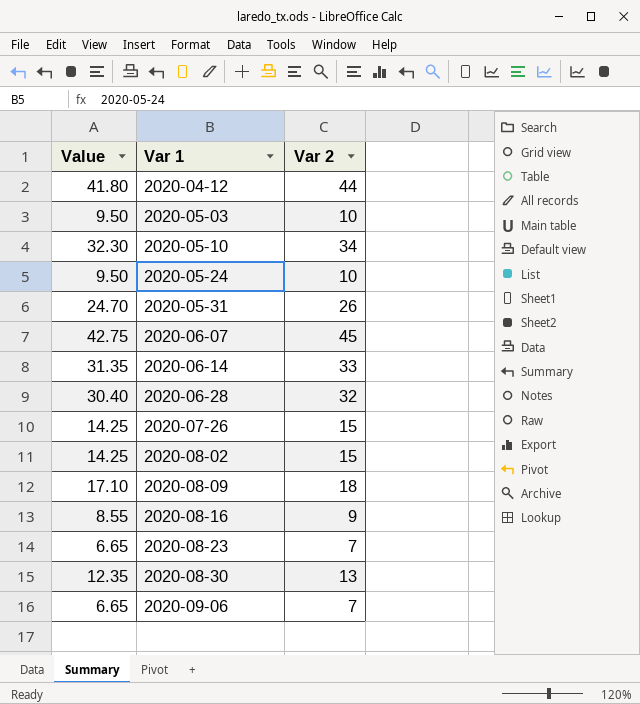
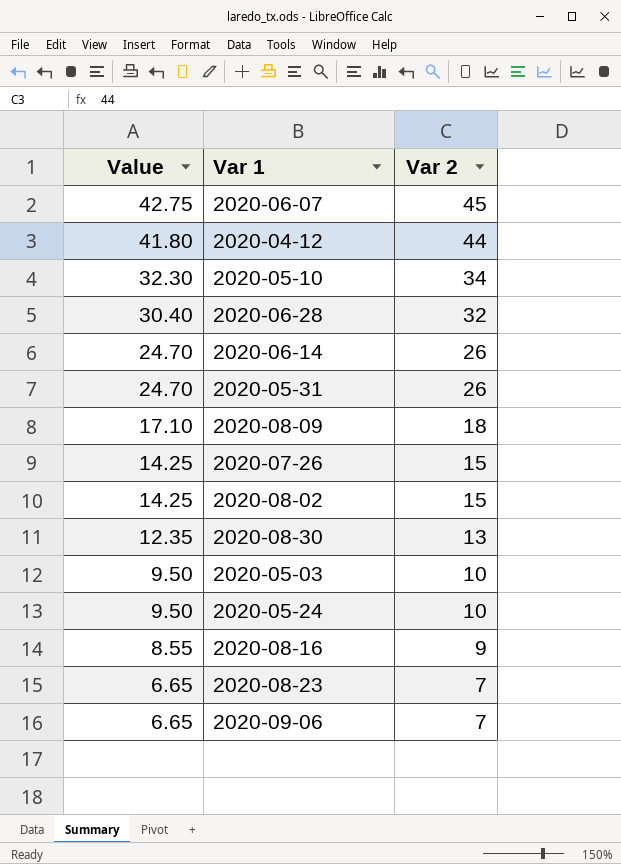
row order: Var 1 ascending -> Value descending
2020-06-14 | Value: 31.35 -> 24.70
2020-06-14 | Var 2: 33 -> 26

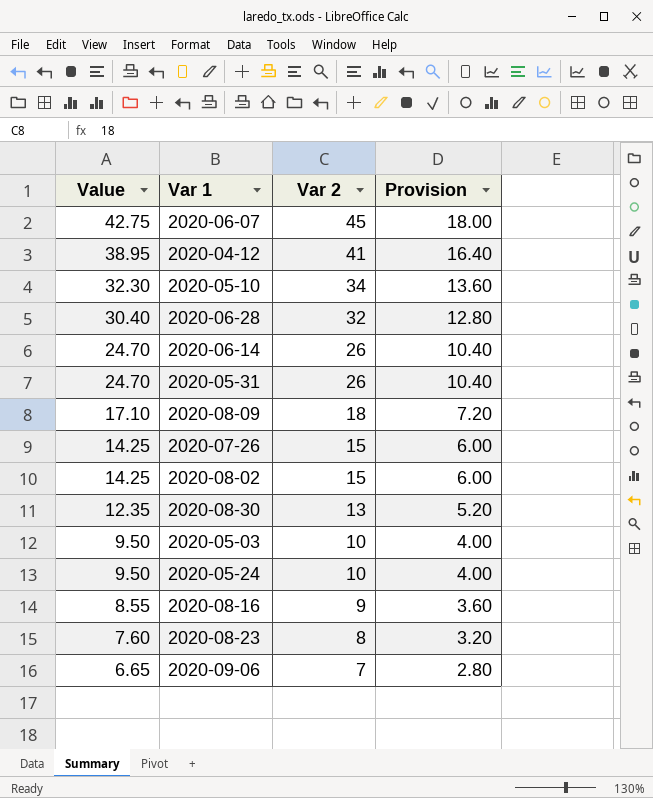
column Provision | formula: none -> [Var 2] * 0.4
2020-04-12 | Value: 41.80 -> 38.95
2020-04-12 | Var 2: 44 -> 41
2020-08-23 | Value: 6.65 -> 7.60
2020-08-23 | Var 2: 7 -> 8

